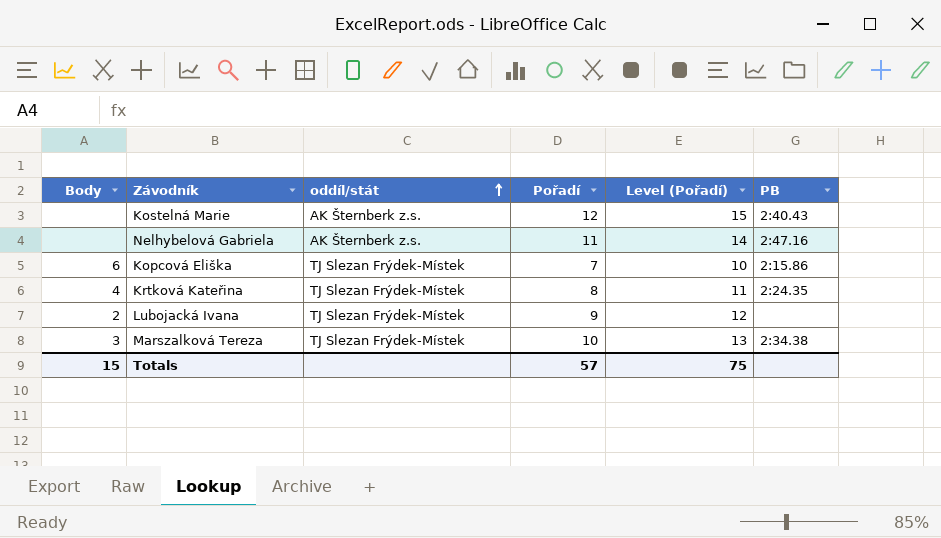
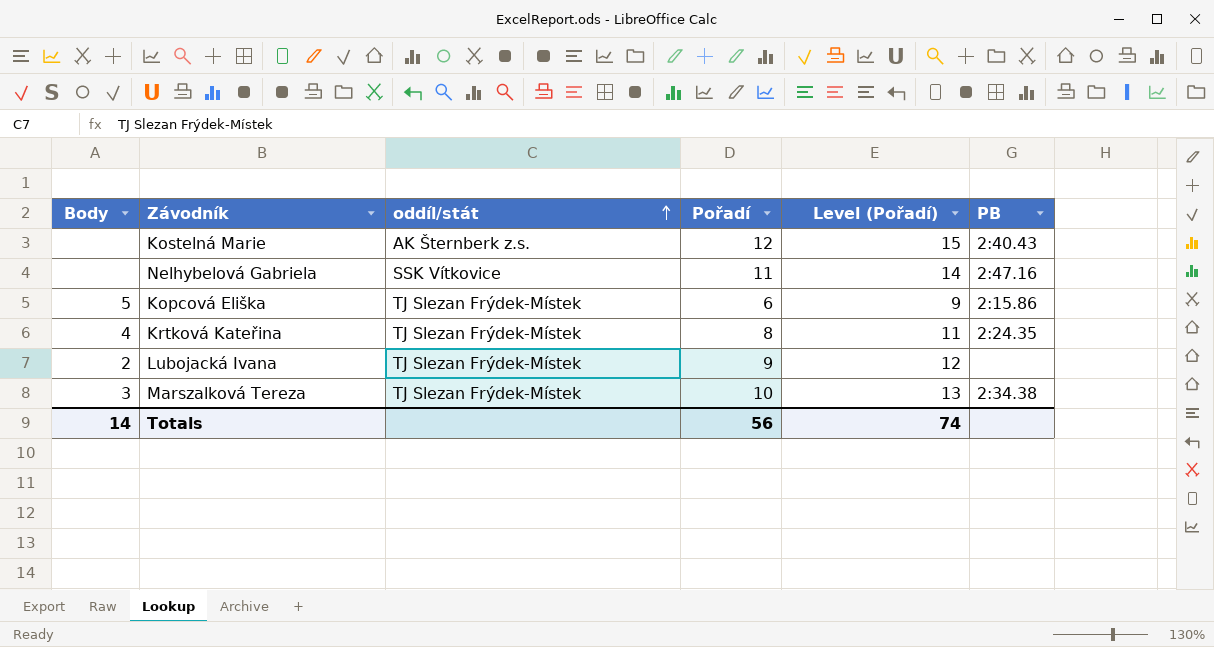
Nelhybelová Gabriela | oddíl/stát: AK Šternberk z.s. -> SSK Vítkovice
Kopcová Eliška | Body: 6 -> 5
Kopcová Eliška | Pořadí: 7 -> 6
Kopcová Eliška | Level (Pořadí): 10 -> 9
Totals | Body: 15 -> 14
Totals | Pořadí: 57 -> 56
Totals | Level (Pořadí): 75 -> 74

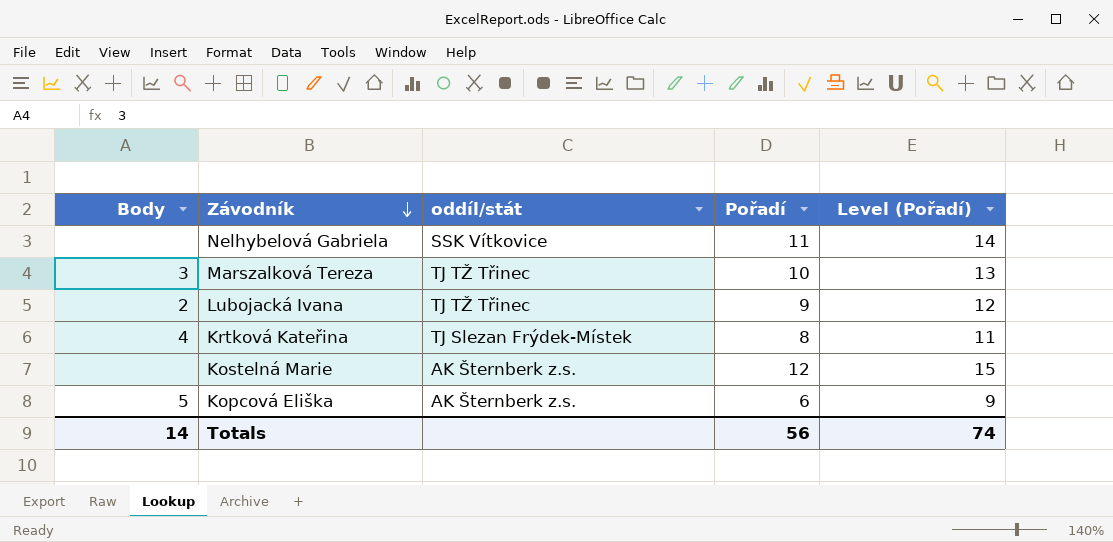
row order: oddíl/stát ascending -> Závodník descending
column PB | position: 6 -> none
Marszalková Tereza | oddíl/stát: TJ Slezan Frýdek-Místek -> TJ TŽ Třinec
Lubojacká Ivana | oddíl/stát: TJ Slezan Frýdek-Místek -> TJ TŽ Třinec
Kopcová Eliška | oddíl/stát: TJ Slezan Frýdek-Místek -> AK Šternberk z.s.

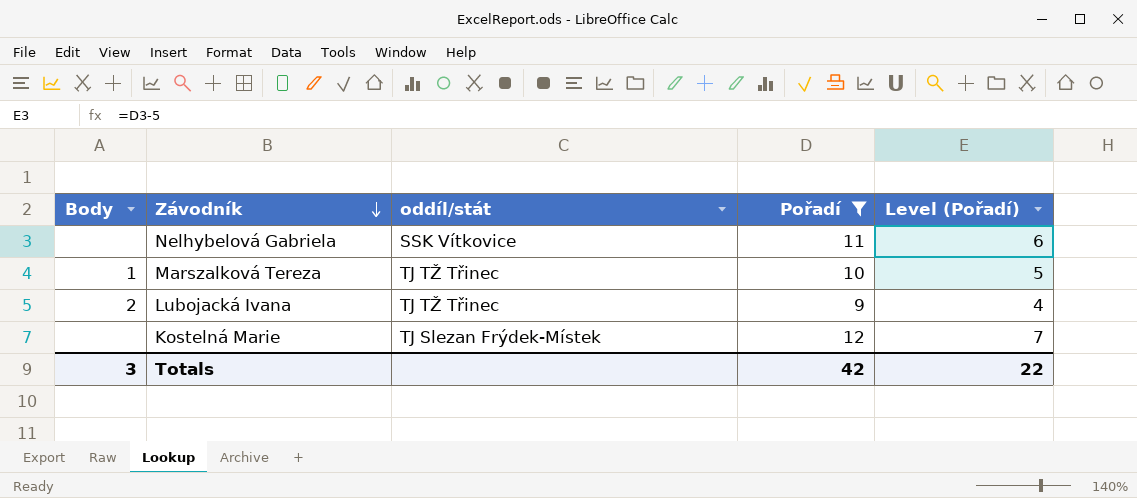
filter: none -> Pořadí >= 9
column Level (Pořadí) | formula: [Pořadí] + 3 -> [Pořadí] - 5
Marszalková Tereza | Body: 3 -> 1
Kostelná Marie | oddíl/stát: AK Šternberk z.s. -> TJ Slezan Frýdek-Místek
Totals | Body: 14 -> 3
Totals | Pořadí: 56 -> 42
Totals | Level (Pořadí): 74 -> 22

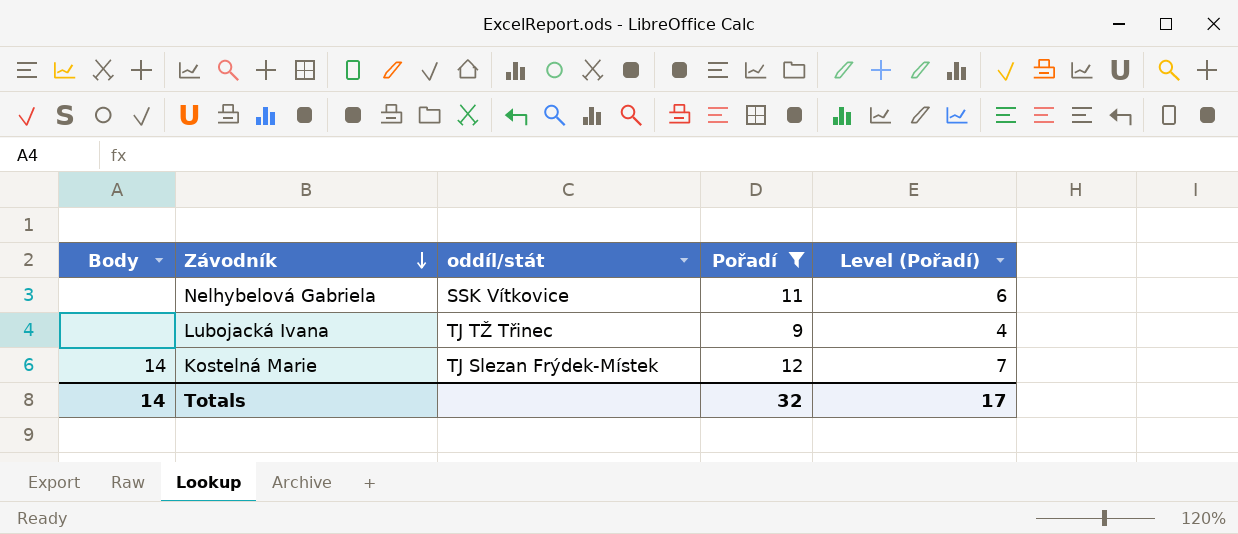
row Marszalková Tereza: 1 | TJ TŽ Třinec | 10 | 5 -> none
Lubojacká Ivana | Body: 2 -> none
Kostelná Marie | Body: none -> 14
Totals | Body: 3 -> 14
Totals | Pořadí: 42 -> 32
Totals | Level (Pořadí): 22 -> 17

